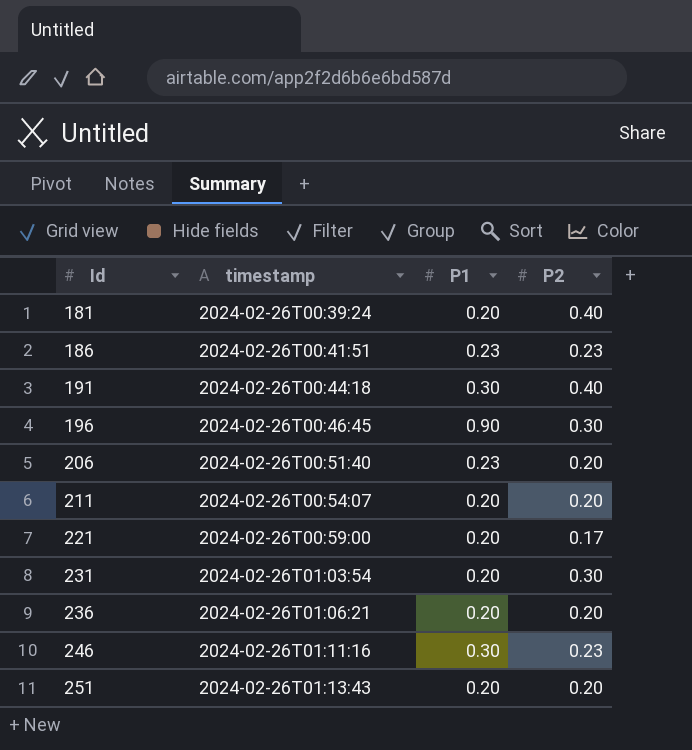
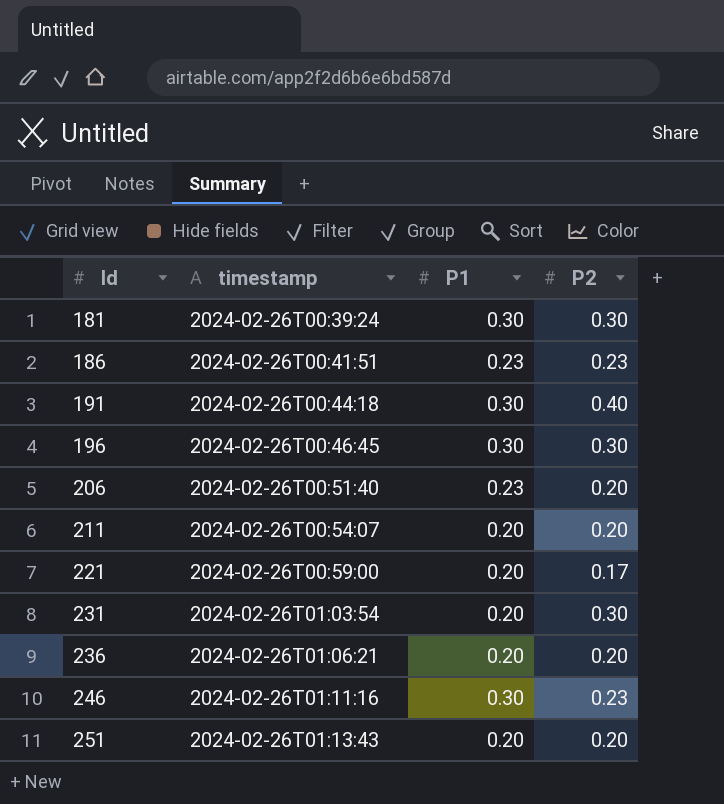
181 | P1: 0.20 -> 0.30
181 | P2: 0.40 -> 0.30
196 | P1: 0.90 -> 0.30

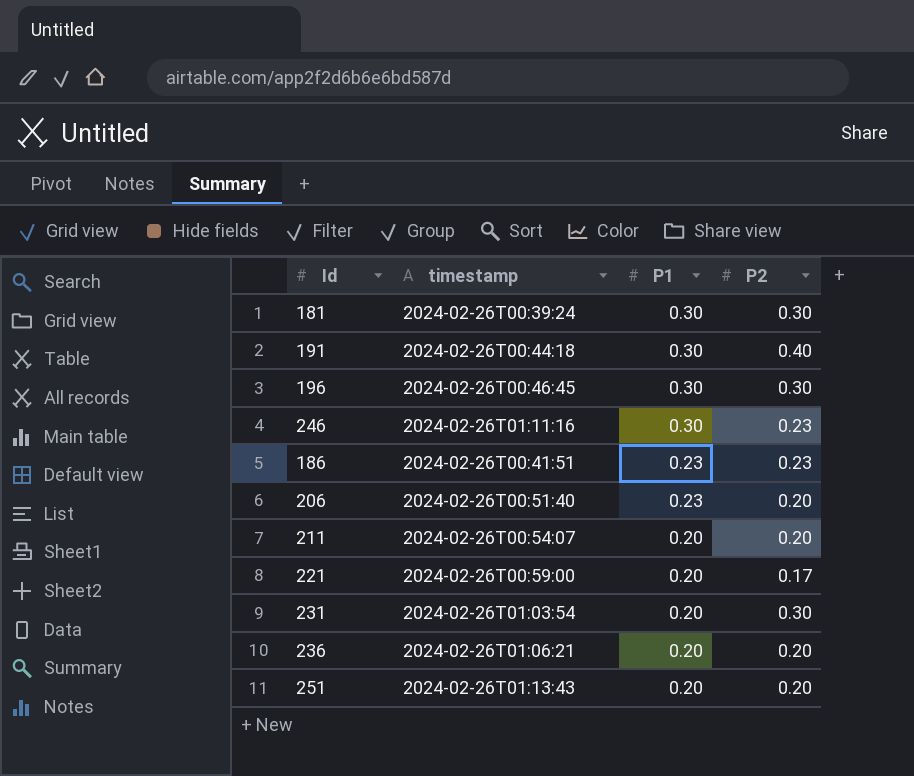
row order: Id ascending -> P1 descending

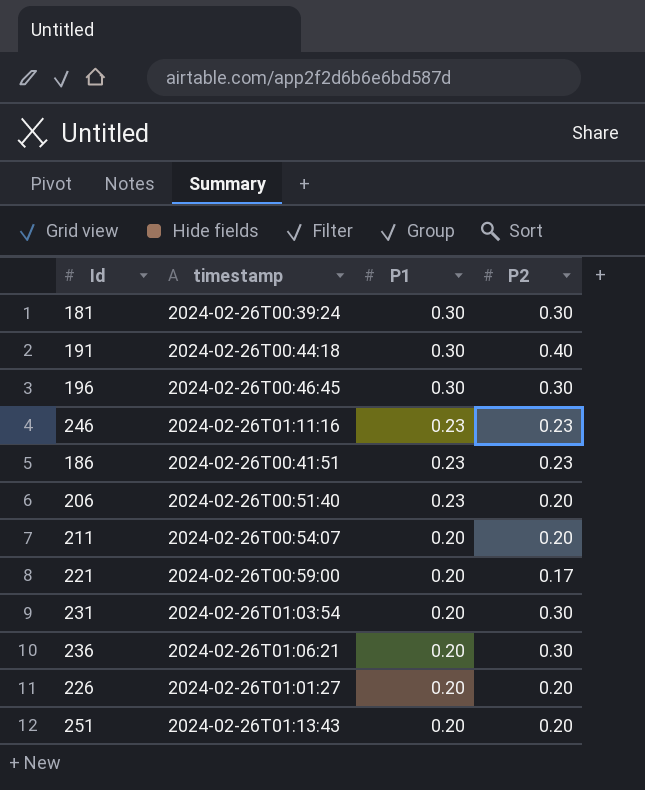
246 | P1: 0.30 -> 0.23
236 | P2: 0.20 -> 0.30
row 226: none -> 2024-02-26T01:01:27 | 0.20 | 0.20

